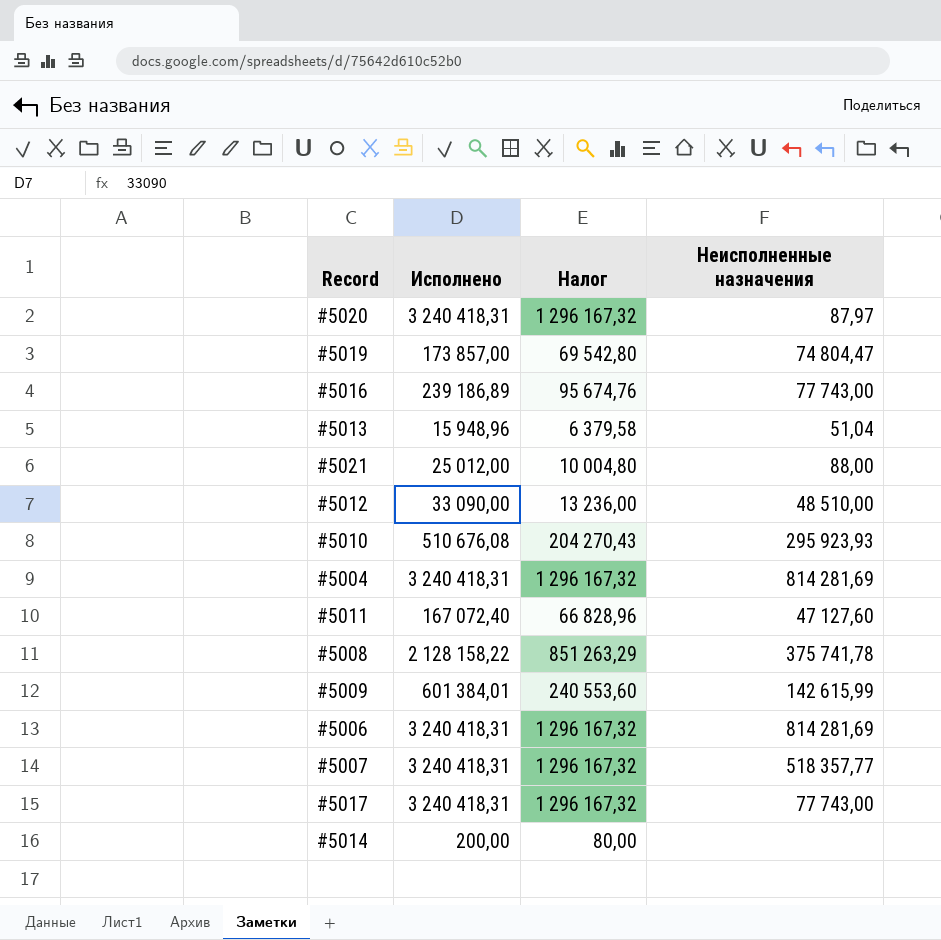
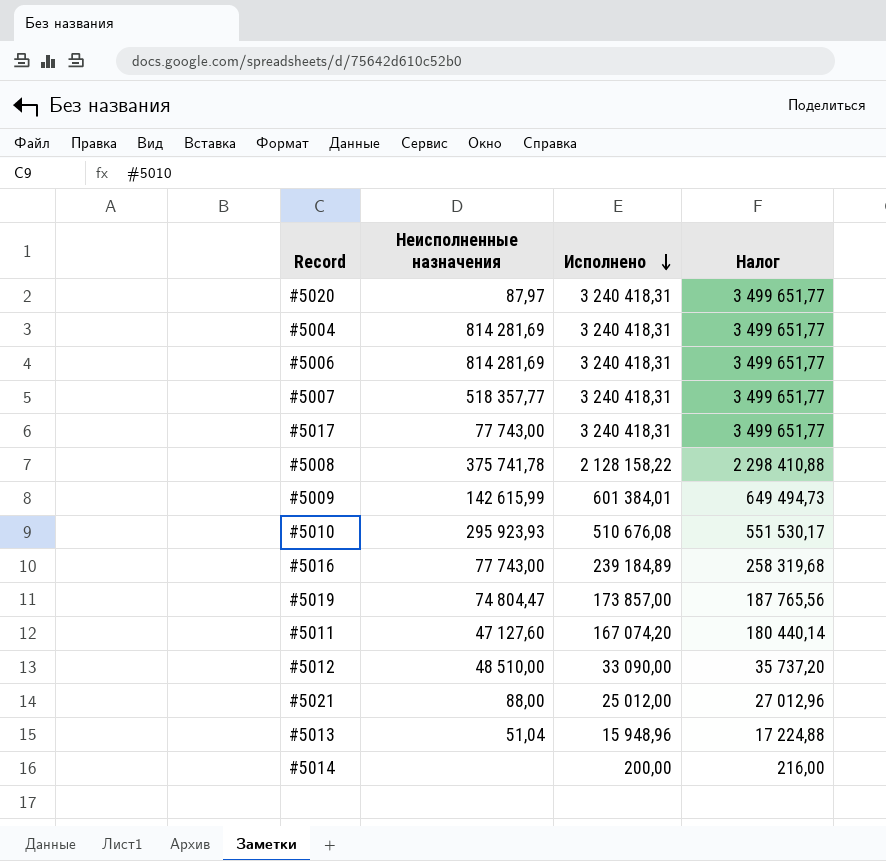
row order: none -> Исполнено descending
column Неисполненные назначения | position: 4 -> 2
column Налог | formula: [Исполнено] * 0,4 -> [Исполнено] * 1,08
#5016 | Исполнено: 239 186,89 -> 239 184,89
#5011 | Исполнено: 167 072,40 -> 167 074,20

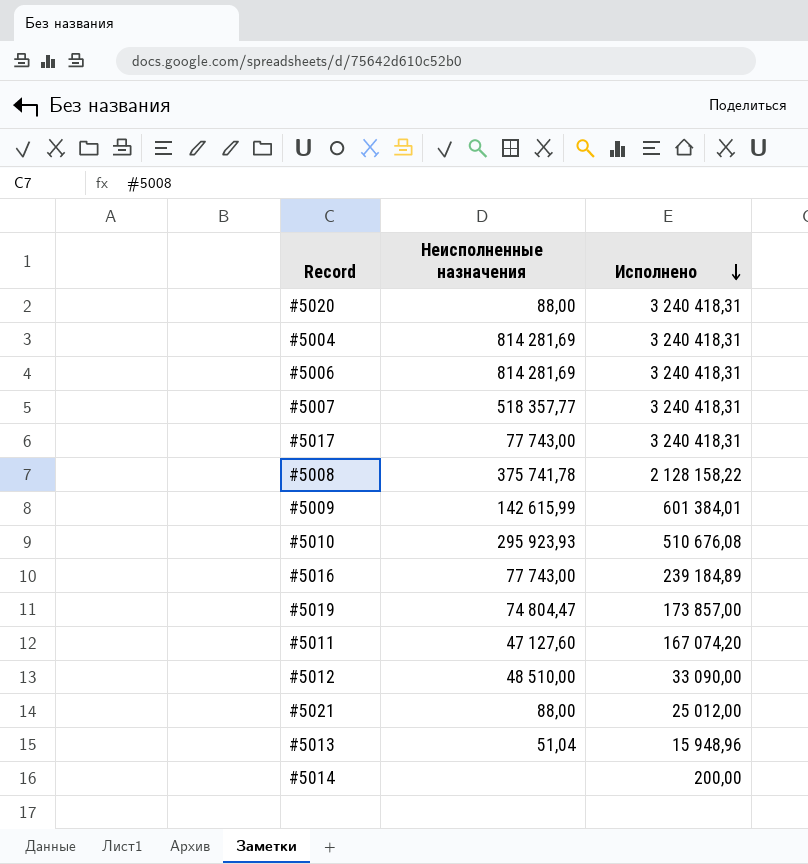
column Налог | formula: [Исполнено] * 1,08 -> none
#5020 | Неисполненные назначения: 87,97 -> 88,00

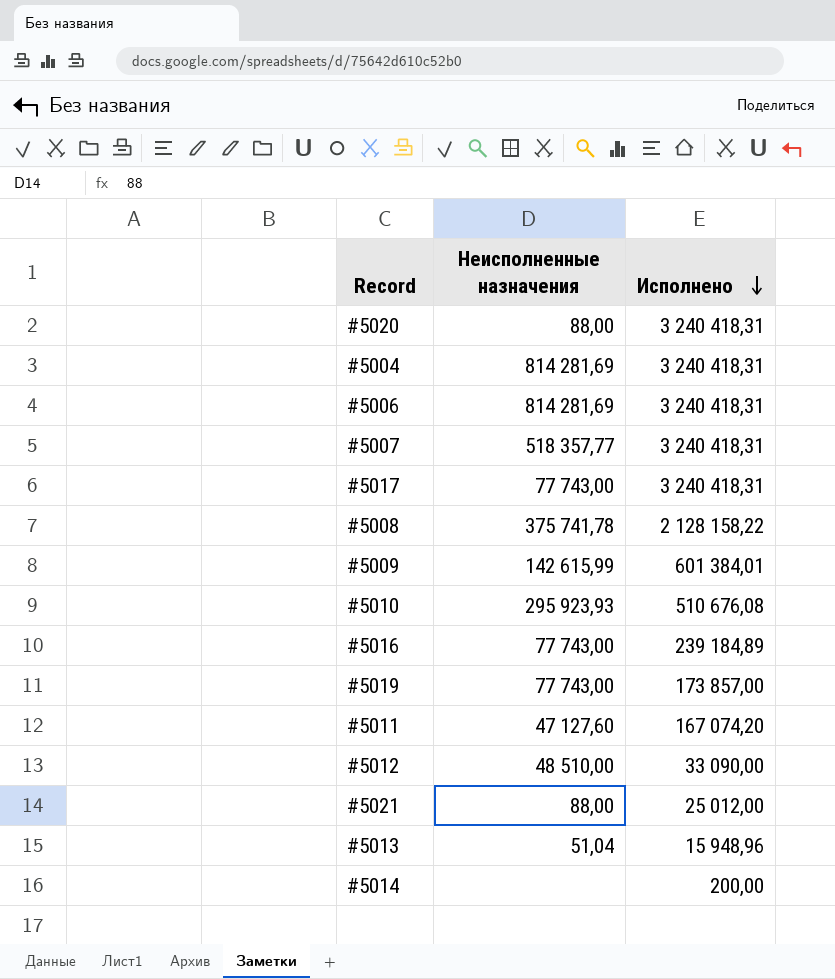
#5019 | Неисполненные назначения: 74 804,47 -> 77 743,00

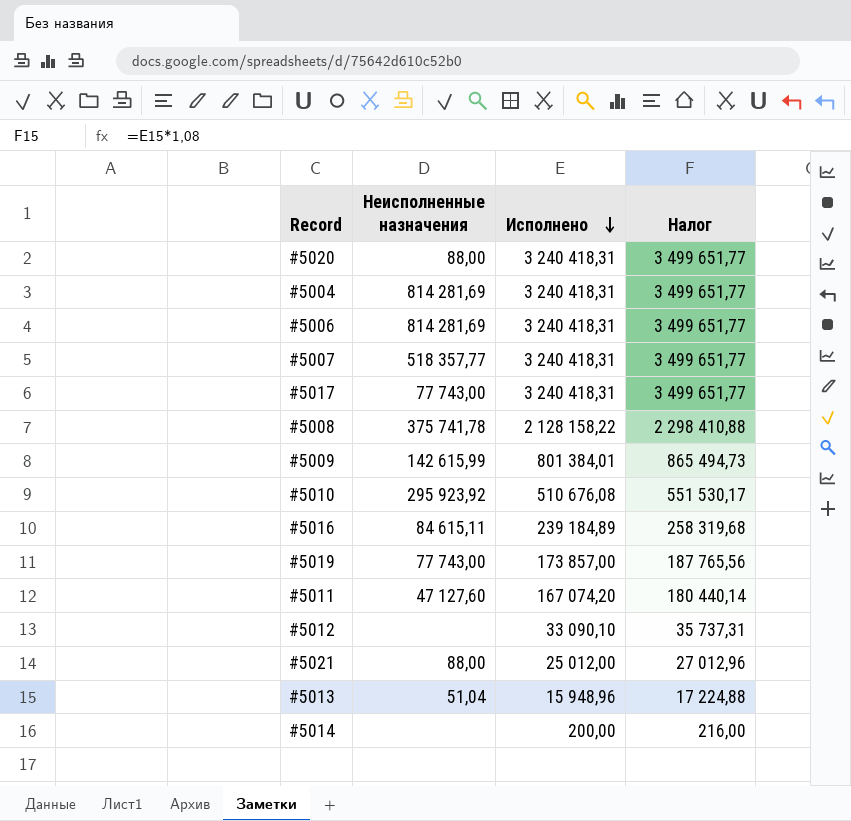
column Налог | formula: none -> [Исполнено] * 1,08
#5009 | Исполнено: 601 384,01 -> 801 384,01
#5010 | Неисполненные назначения: 295 923,93 -> 295 923,92
#5016 | Неисполненные назначения: 77 743,00 -> 84 615,11
#5012 | Неисполненные назначения: 48 510,00 -> none
#5012 | Исполнено: 33 090,00 -> 33 090,10

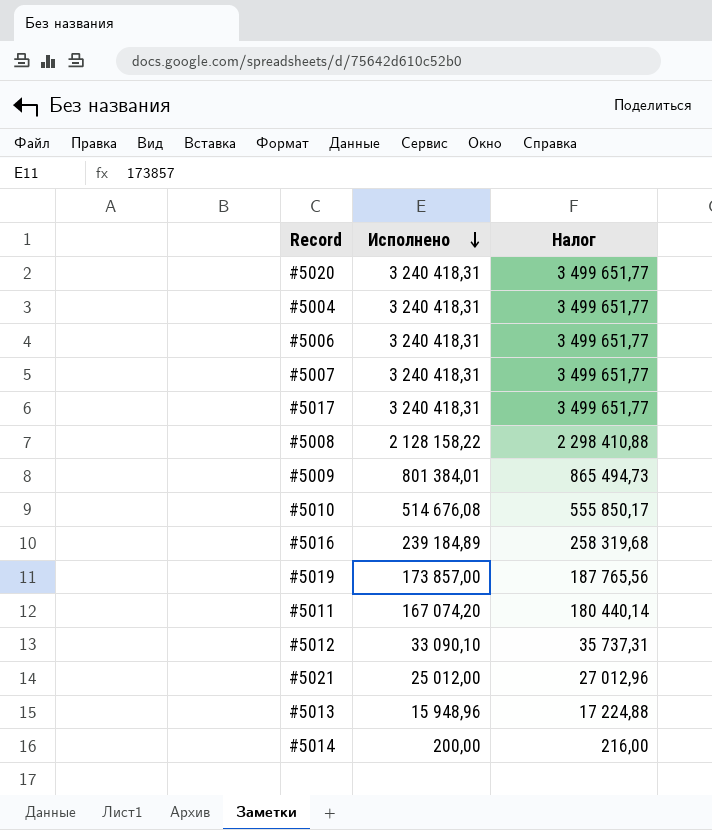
column Неисполненные назначения | position: 2 -> none
#5010 | Исполнено: 510 676,08 -> 514 676,08
#5010 | Налог: 551 530,17 -> 555 850,17

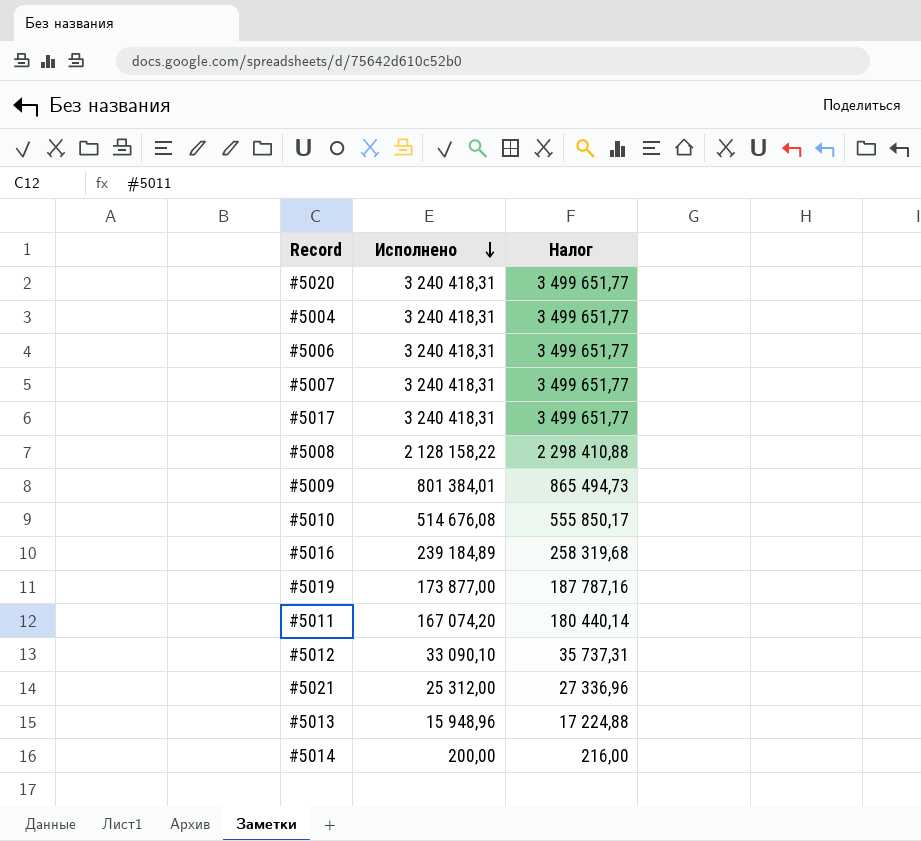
#5019 | Исполнено: 173 857,00 -> 173 877,00
#5019 | Налог: 187 765,56 -> 187 787,16
#5021 | Исполнено: 25 012,00 -> 25 312,00
#5021 | Налог: 27 012,96 -> 27 336,96

